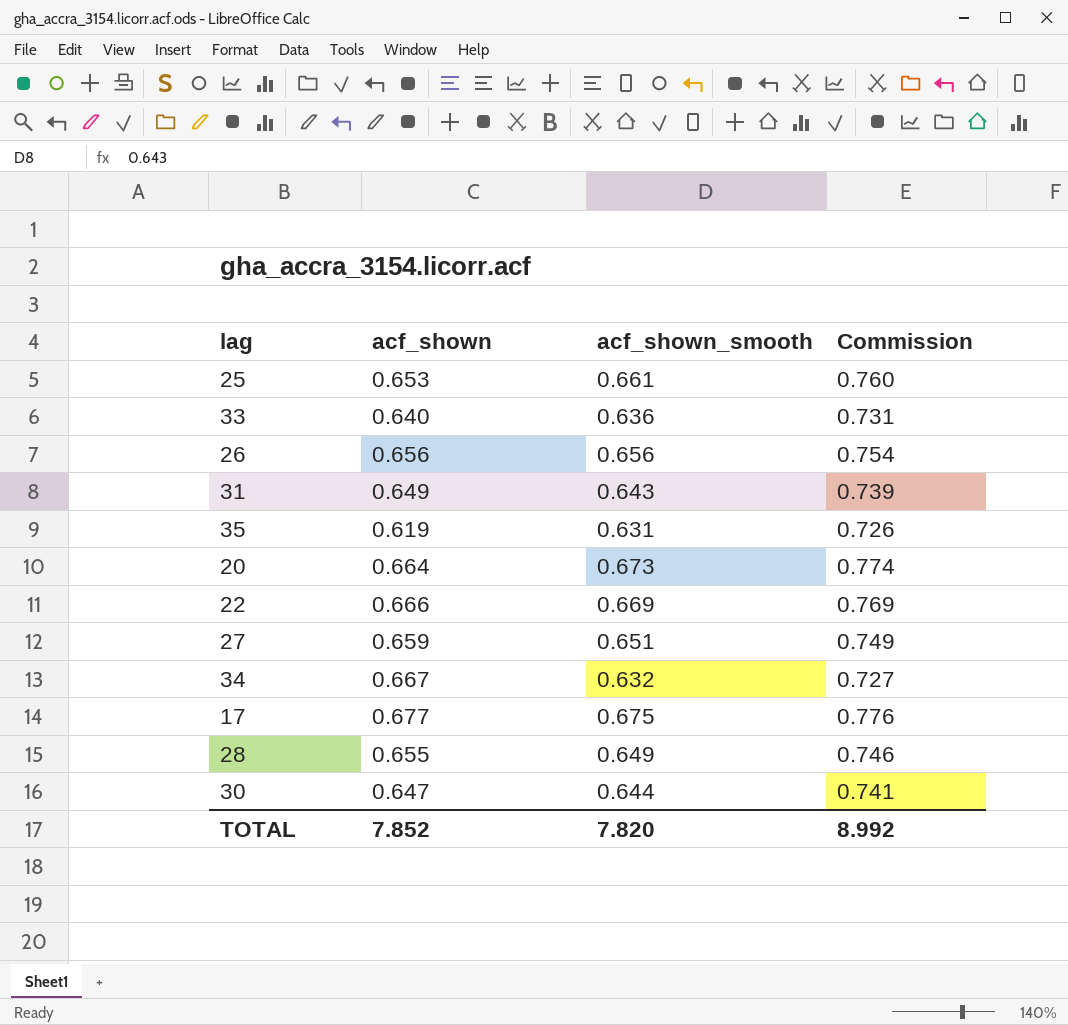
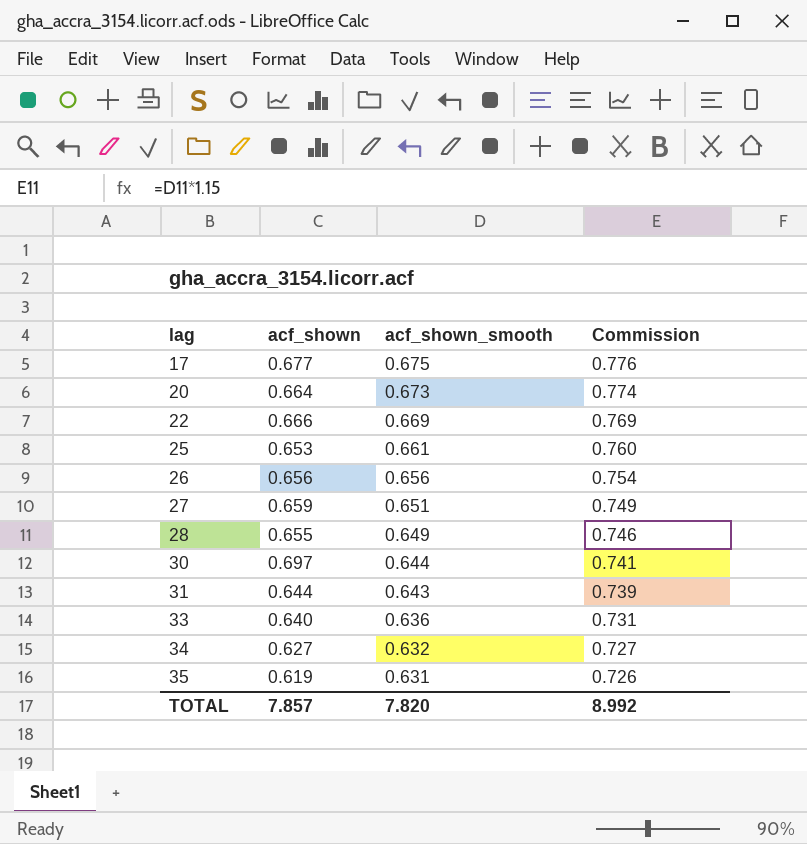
row order: none -> lag ascending
30 | acf_shown: 0.647 -> 0.697
31 | acf_shown: 0.649 -> 0.644
34 | acf_shown: 0.667 -> 0.627
TOTAL | acf_shown: 7.852 -> 7.857

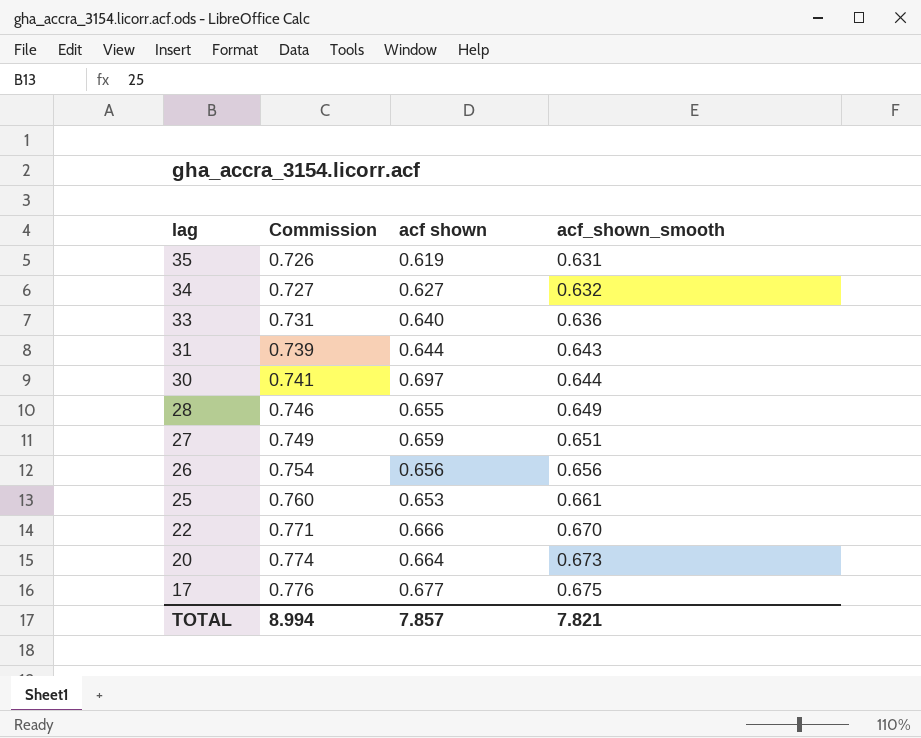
row order: lag ascending -> lag descending
column Commission | position: 4 -> 2
column name: acf_shown -> acf shown
22 | Commission: 0.769 -> 0.771
22 | acf_shown_smooth: 0.669 -> 0.670
TOTAL | Commission: 8.992 -> 8.994
TOTAL | acf_shown_smooth: 7.820 -> 7.821

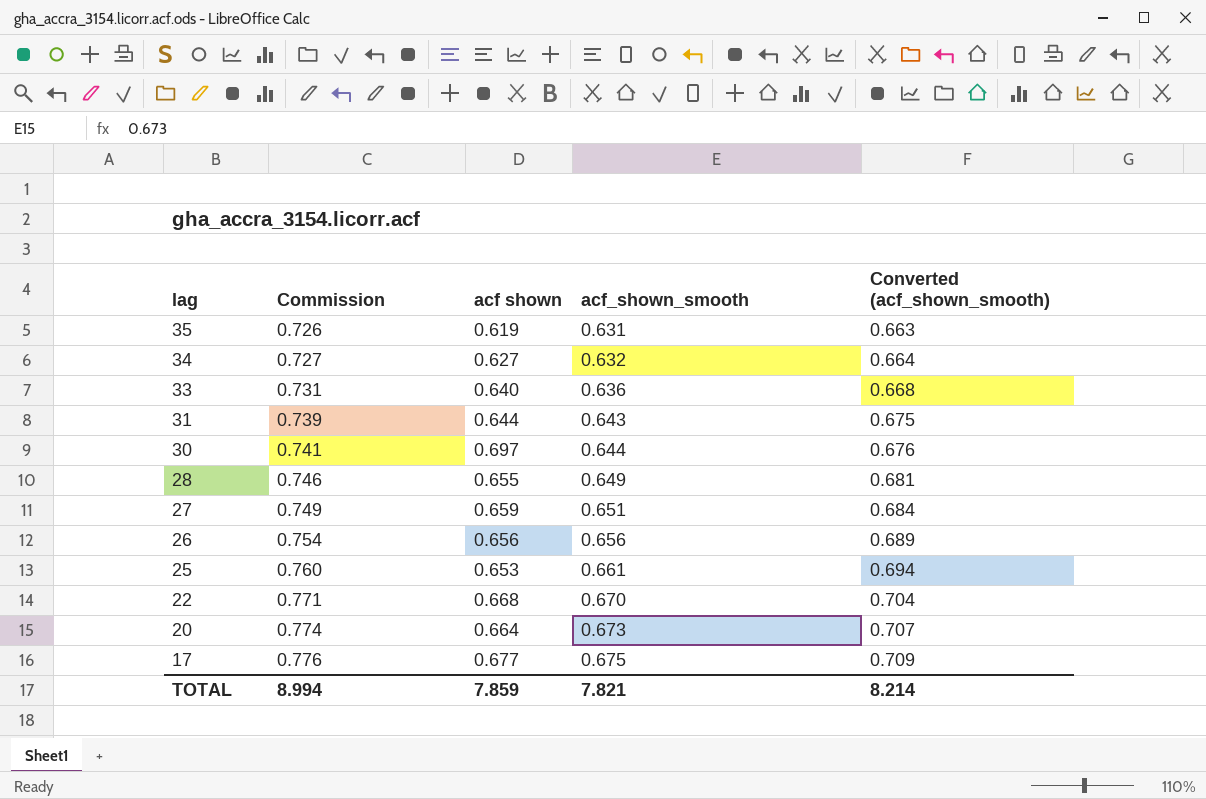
column Converted (acf_shown_smooth) | formula: none -> [acf_shown_smooth] * 1.05
22 | acf shown: 0.666 -> 0.668
TOTAL | acf shown: 7.857 -> 7.859

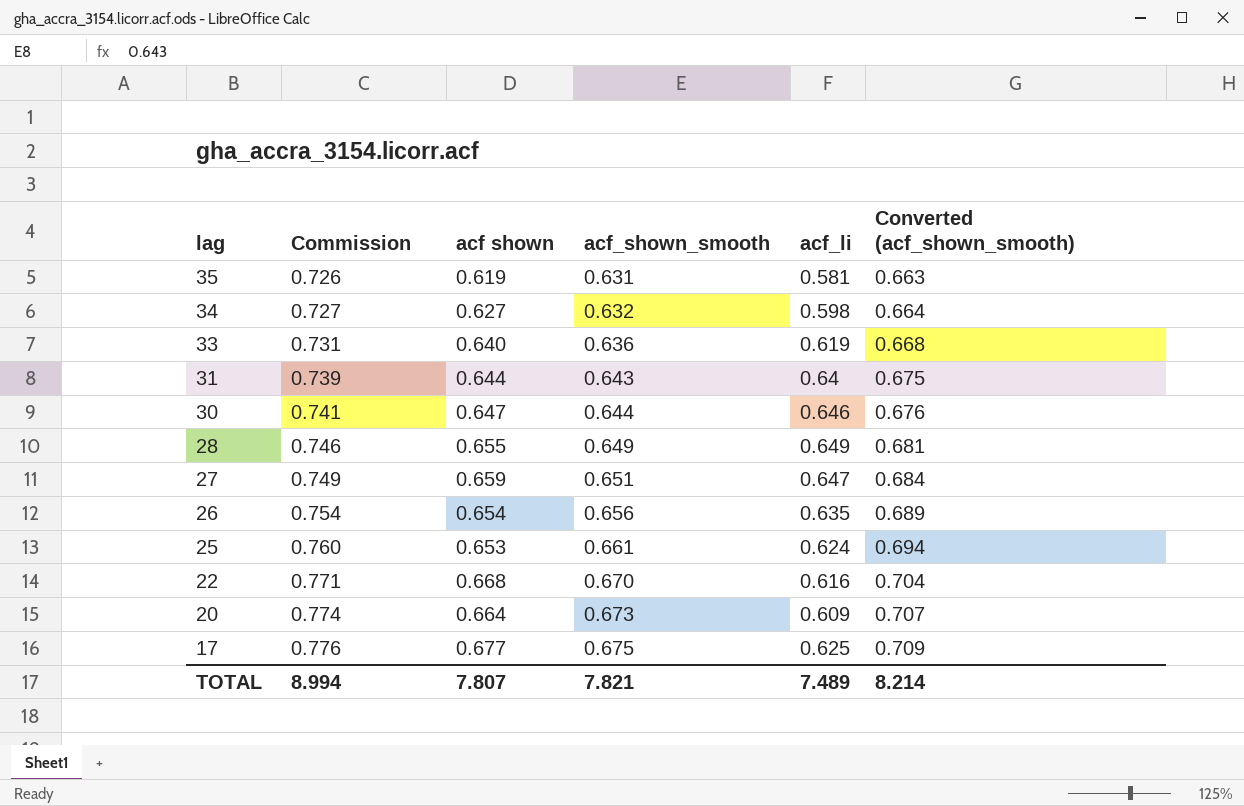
column acf_li | position: none -> 5
30 | acf shown: 0.697 -> 0.647
26 | acf shown: 0.656 -> 0.654
TOTAL | acf shown: 7.859 -> 7.807

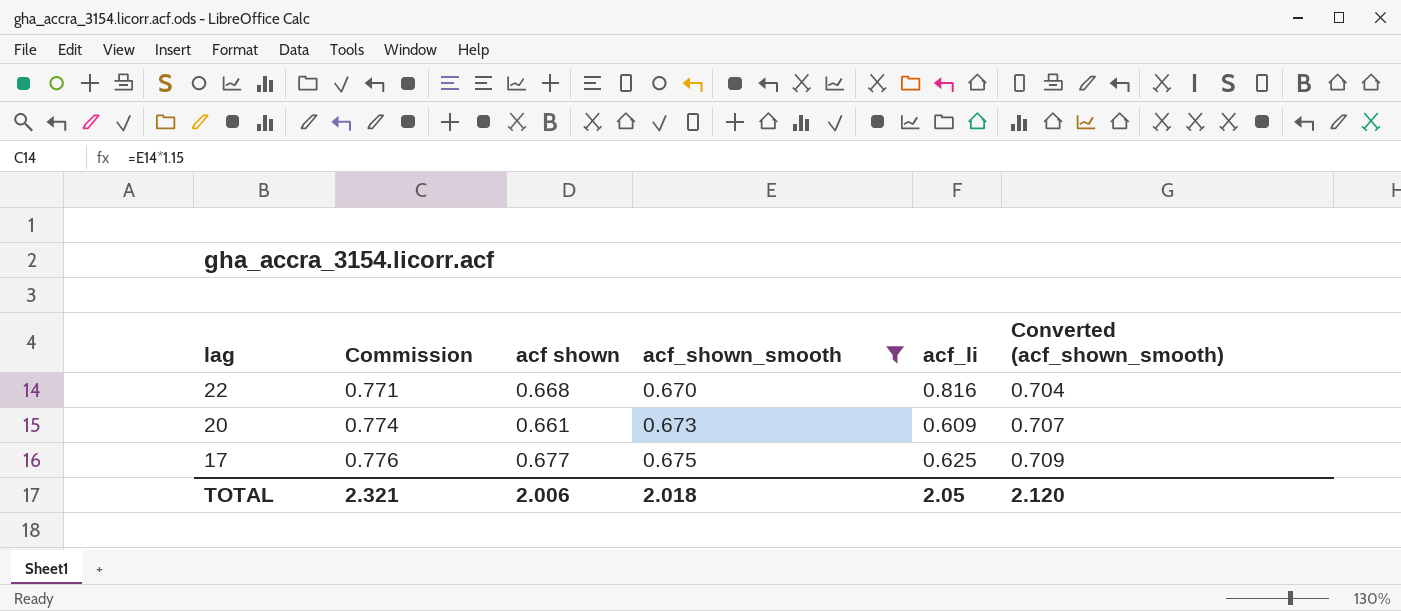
filter: none -> acf_shown_smooth >= 0.670
22 | acf_li: 0.616 -> 0.816
20 | acf shown: 0.664 -> 0.661
TOTAL | Commission: 8.994 -> 2.321
TOTAL | acf shown: 7.807 -> 2.006
TOTAL | acf_shown_smooth: 7.821 -> 2.018
TOTAL | acf_li: 7.489 -> 2.05
TOTAL | Converted (acf_shown_smooth): 8.214 -> 2.120

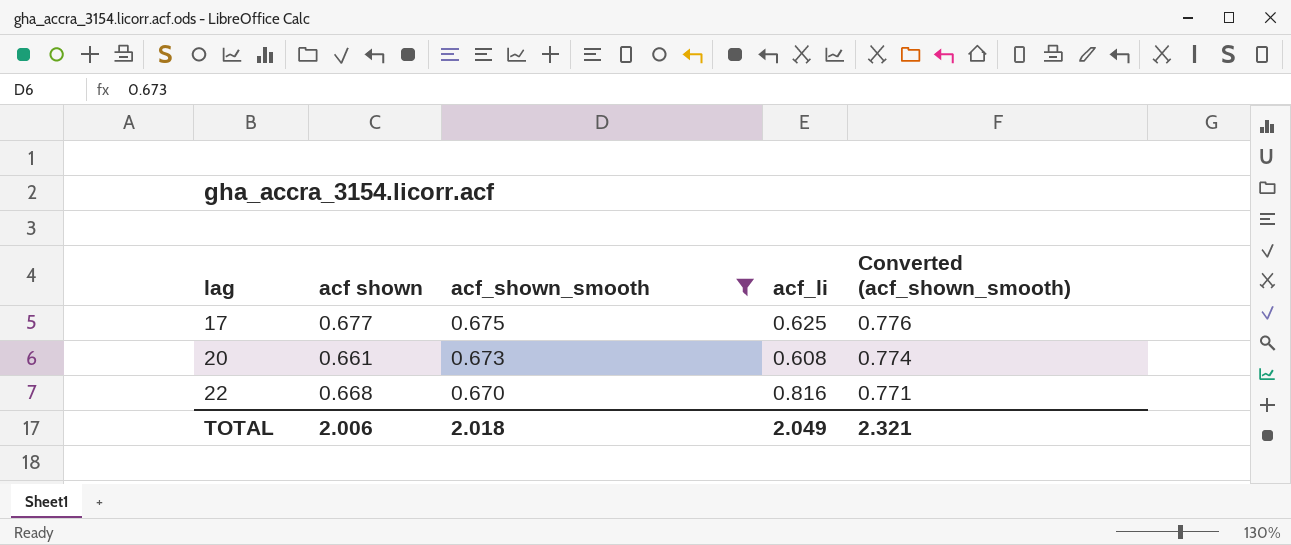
row order: lag descending -> lag ascending
column Commission | formula: [acf_shown_smooth] * 1.15 -> none
column Converted (acf_shown_smooth) | formula: [acf_shown_smooth] * 1.05 -> [acf_shown_smooth] * 1.15
20 | acf_li: 0.609 -> 0.608
TOTAL | acf_li: 2.05 -> 2.049
TOTAL | Converted (acf_shown_smooth): 2.120 -> 2.321

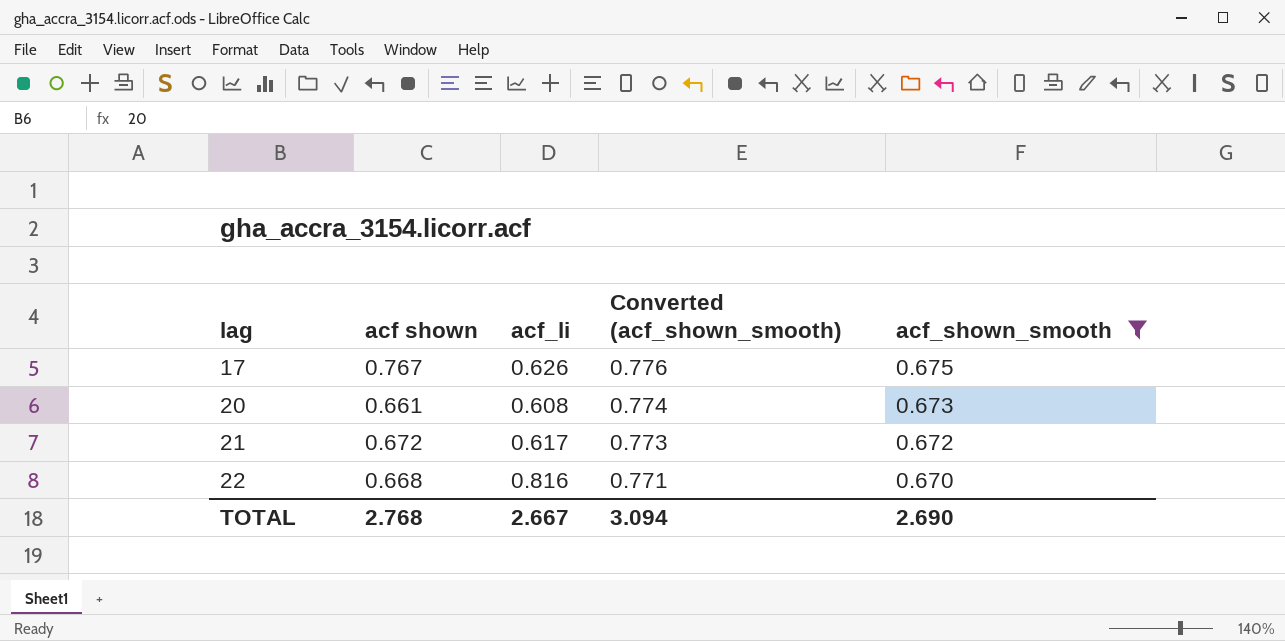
column acf_shown_smooth | position: 3 -> 5
17 | acf shown: 0.677 -> 0.767
17 | acf_li: 0.625 -> 0.626
row 21: none -> 0.672 | 0.617 | 0.773 | 0.672
TOTAL | acf shown: 2.006 -> 2.768
TOTAL | acf_li: 2.049 -> 2.667
TOTAL | Converted (acf_shown_smooth): 2.321 -> 3.094
TOTAL | acf_shown_smooth: 2.018 -> 2.690

